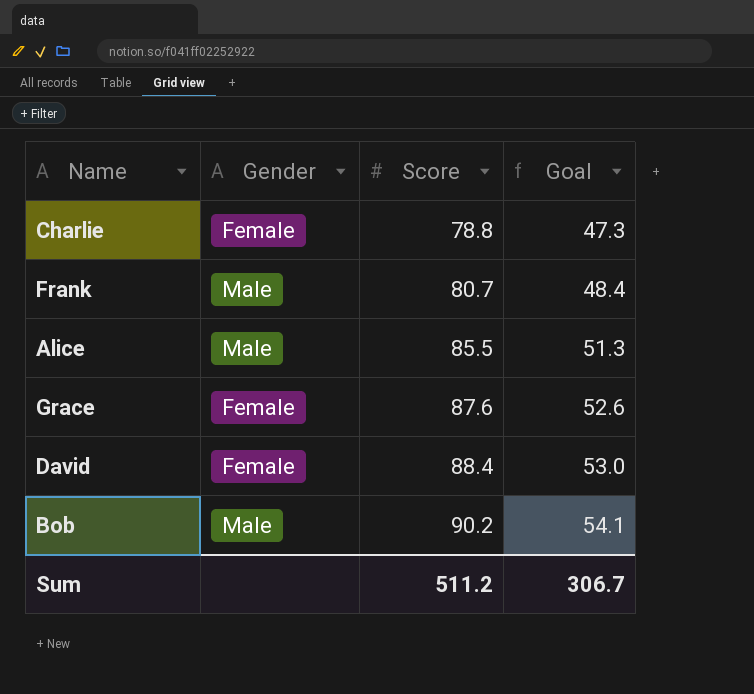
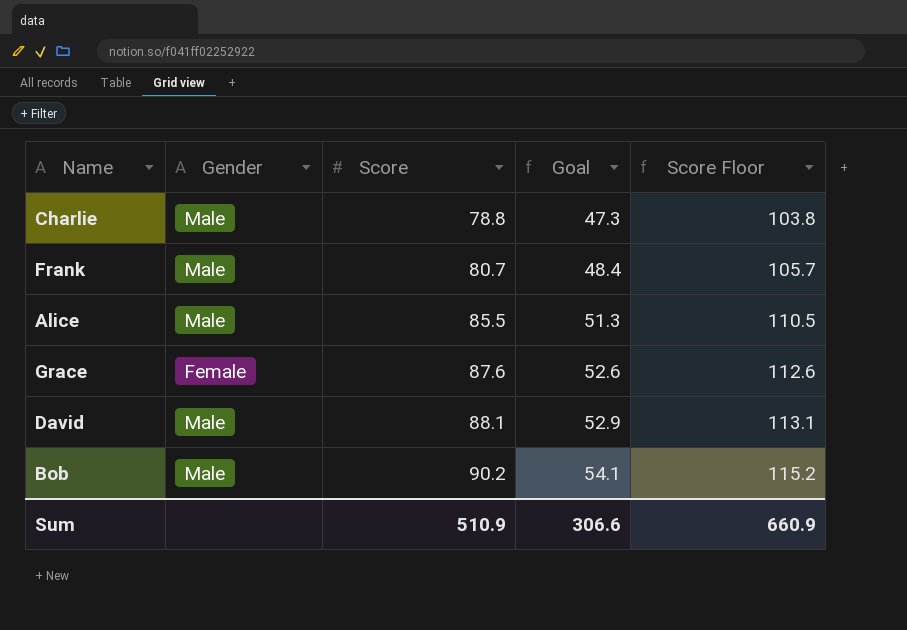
column Score Floor | formula: none -> [Score] + 25
Charlie | Gender: Female -> Male
David | Gender: Female -> Male
David | Score: 88.4 -> 88.1
David | Goal: 53.0 -> 52.9
Sum | Score: 511.2 -> 510.9
Sum | Goal: 306.7 -> 306.6

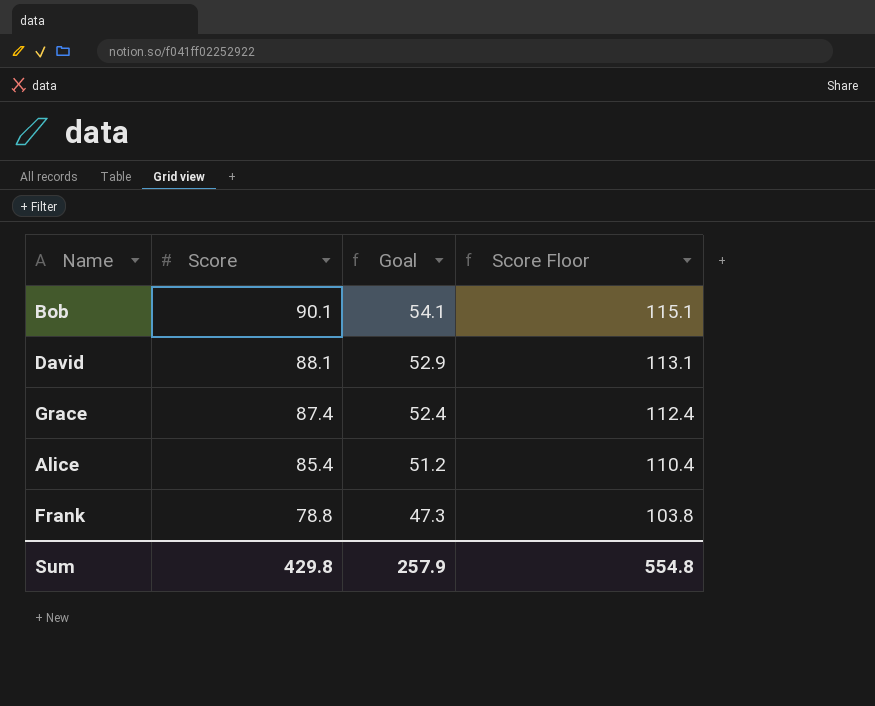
row order: Score ascending -> Score descending
column Gender | position: 2 -> none
row Charlie: Male | 78.8 | 47.3 | 103.8 -> none
Bob | Score: 90.2 -> 90.1
Bob | Score Floor: 115.2 -> 115.1
Grace | Score: 87.6 -> 87.4
Grace | Goal: 52.6 -> 52.4
Grace | Score Floor: 112.6 -> 112.4
Alice | Score: 85.5 -> 85.4
Alice | Goal: 51.3 -> 51.2
Alice | Score Floor: 110.5 -> 110.4
Frank | Score: 80.7 -> 78.8
Frank | Goal: 48.4 -> 47.3
Frank | Score Floor: 105.7 -> 103.8
Sum | Score: 510.9 -> 429.8
Sum | Goal: 306.6 -> 257.9
Sum | Score Floor: 660.9 -> 554.8

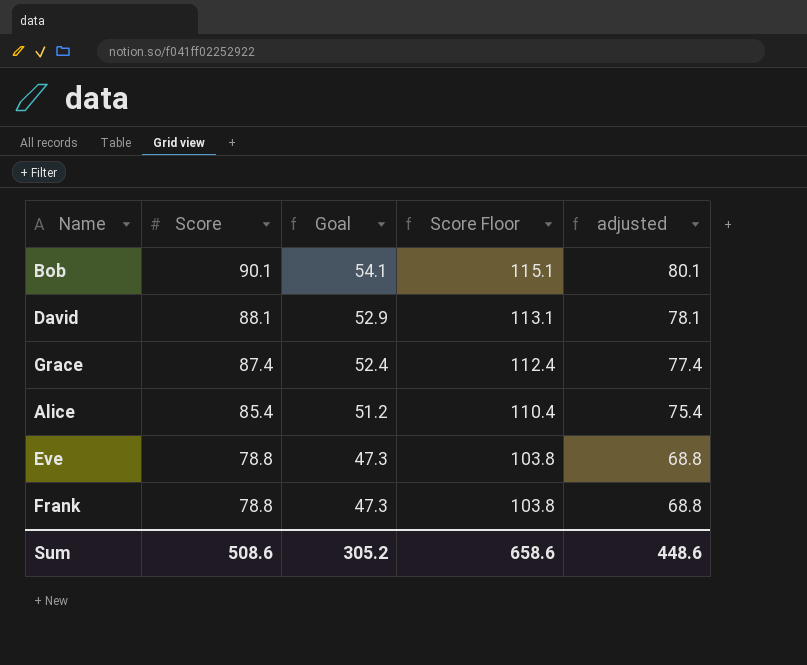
column adjusted | formula: none -> [Score] - 10
row Eve: none -> 78.8 | 47.3 | 103.8 | 68.8
Sum | Score: 429.8 -> 508.6
Sum | Goal: 257.9 -> 305.2
Sum | Score Floor: 554.8 -> 658.6

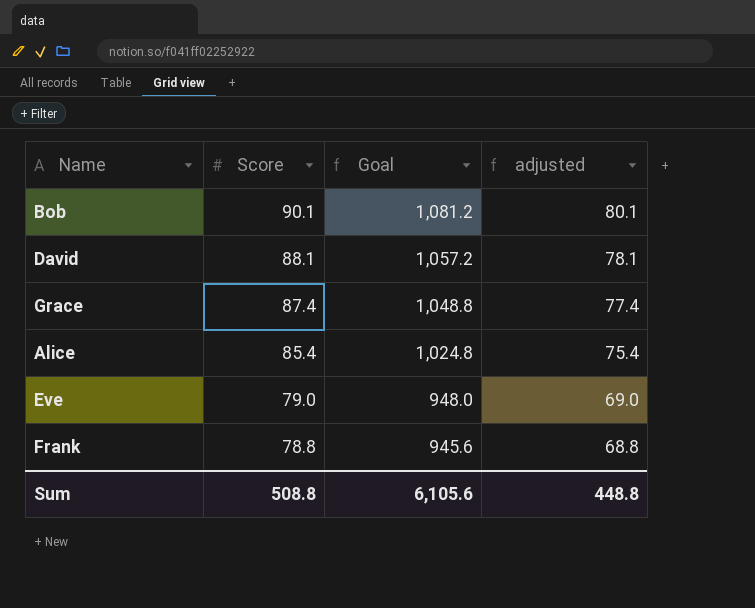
column Score Floor | formula: [Score] + 25 -> none
column Goal | formula: [Score] * 0.6 -> [Score] * 12
Eve | Score: 78.8 -> 79.0
Eve | adjusted: 68.8 -> 69.0
Sum | Score: 508.6 -> 508.8
Sum | Goal: 305.2 -> 6,105.6
Sum | adjusted: 448.6 -> 448.8

